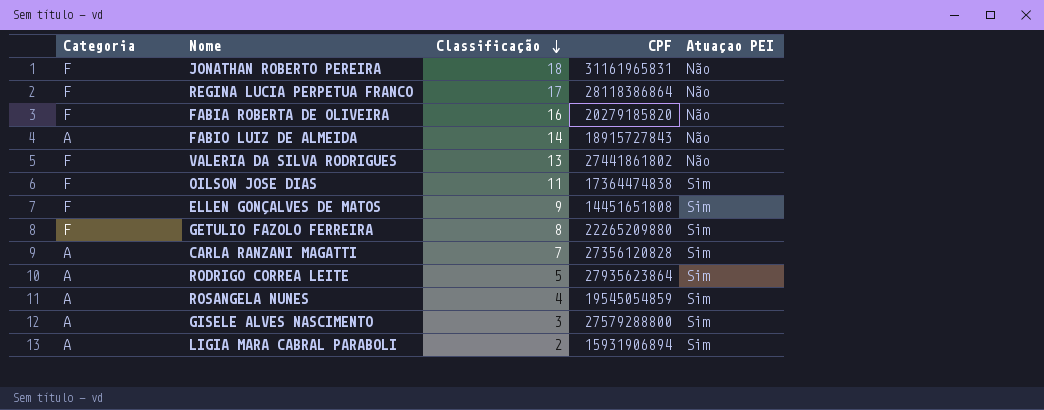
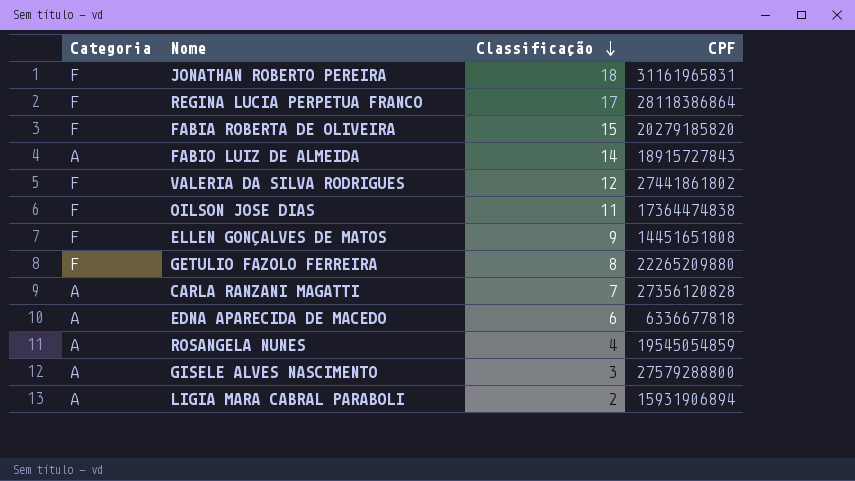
column Atuaçao PEI | position: 5 -> none
row RODRIGO CORREA LEITE: A | 5 | 27935623864 | Sim -> none
FABIA ROBERTA DE OLIVEIRA | Classificação: 16 -> 15
VALERIA DA SILVA RODRIGUES | Classificação: 13 -> 12
row EDNA APARECIDA DE MACEDO: none -> A | 6 | 6336677818

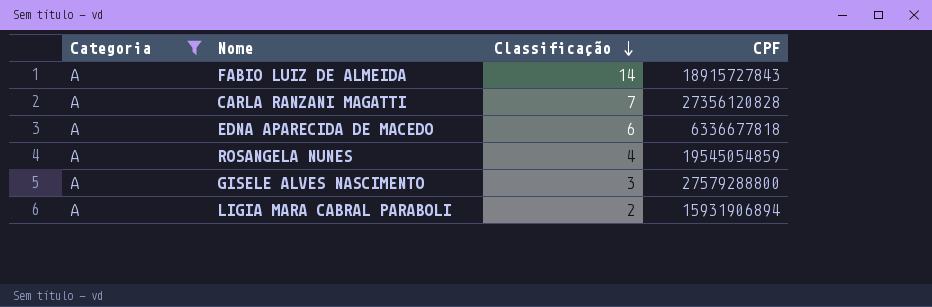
filter: none -> Categoria = A

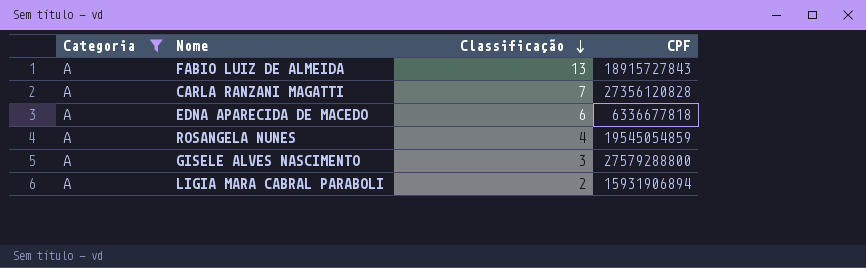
FABIO LUIZ DE ALMEIDA | Classificação: 14 -> 13

